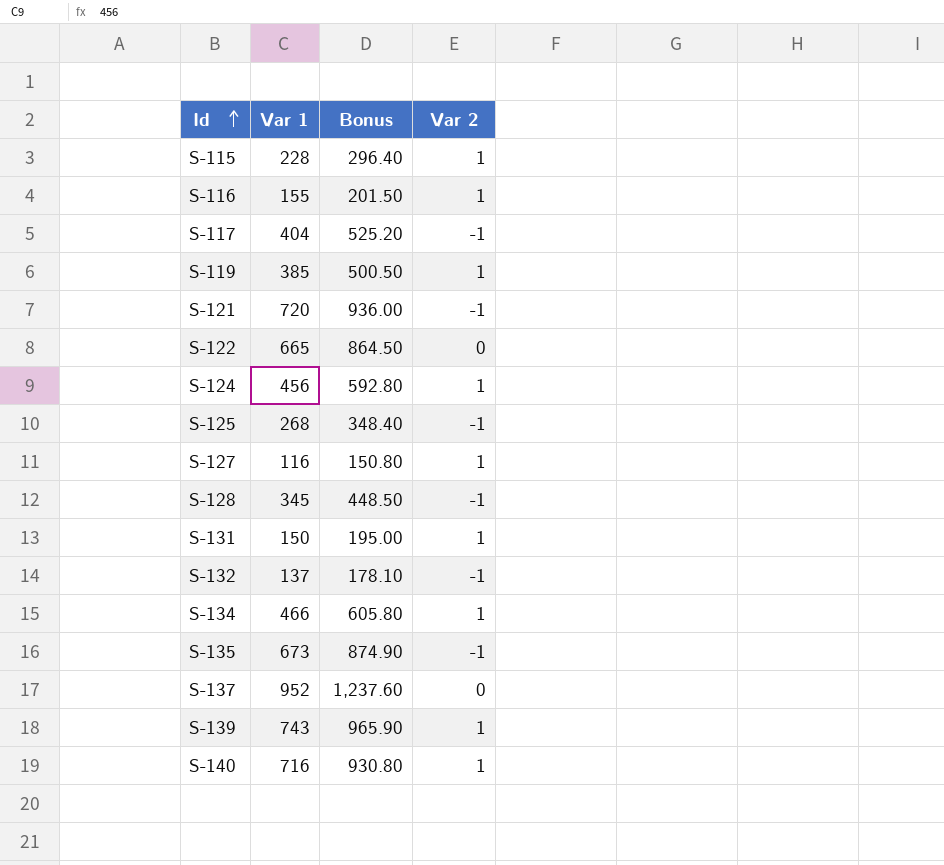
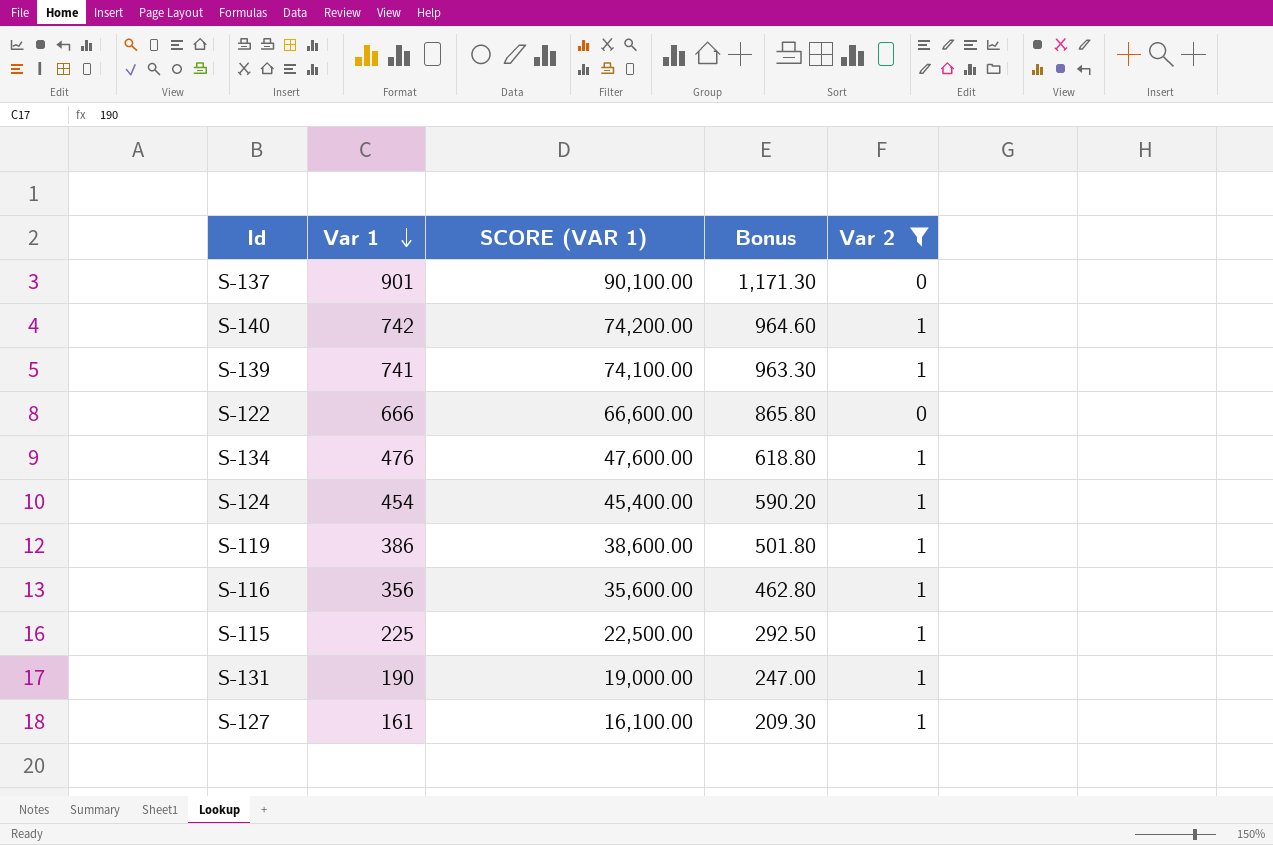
filter: none -> Var 2 != -1
row order: Id ascending -> Var 1 descending
column SCORE (VAR 1) | formula: none -> [Var 1] * 100
S-137 | Var 1: 952 -> 901
S-137 | Bonus: 1,237.60 -> 1,171.30
S-140 | Var 1: 716 -> 742
S-140 | Bonus: 930.80 -> 964.60
S-139 | Var 1: 743 -> 741
S-139 | Bonus: 965.90 -> 963.30
S-122 | Var 1: 665 -> 666
S-122 | Bonus: 864.50 -> 865.80
S-134 | Var 1: 466 -> 476
S-134 | Bonus: 605.80 -> 618.80
S-124 | Var 1: 456 -> 454
S-124 | Bonus: 592.80 -> 590.20
S-119 | Var 1: 385 -> 386
S-119 | Bonus: 500.50 -> 501.80
S-116 | Var 1: 155 -> 356
S-116 | Bonus: 201.50 -> 462.80
S-115 | Var 1: 228 -> 225
S-115 | Bonus: 296.40 -> 292.50
S-131 | Var 1: 150 -> 190
S-131 | Bonus: 195.00 -> 247.00
S-127 | Var 1: 116 -> 161
S-127 | Bonus: 150.80 -> 209.30

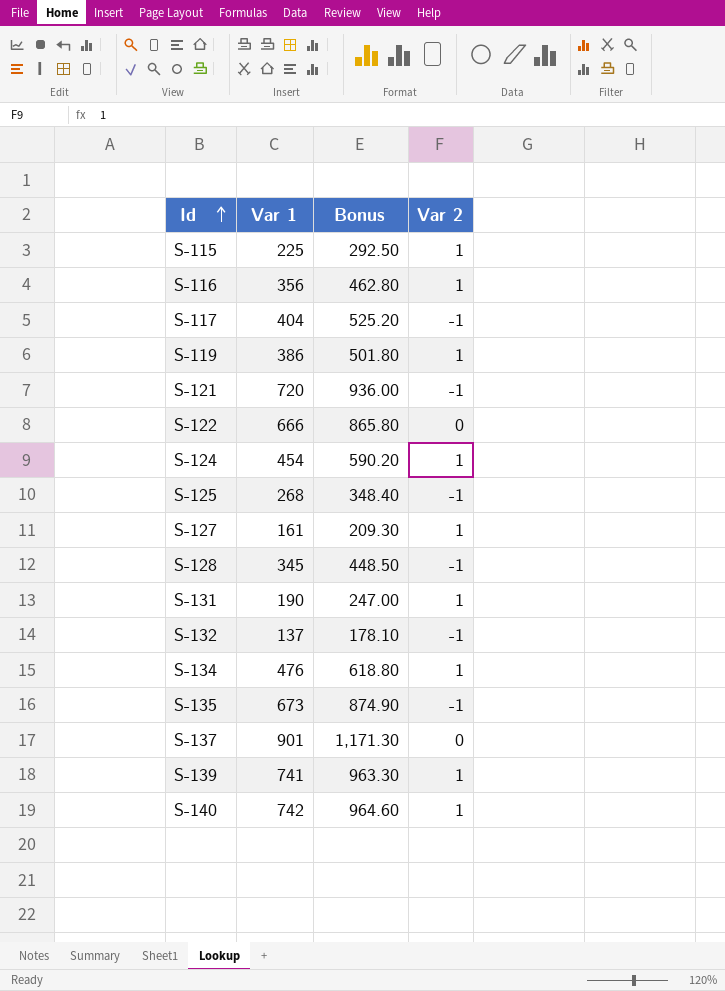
filter: Var 2 != -1 -> none
row order: Var 1 descending -> Id ascending
column SCORE (VAR 1) | formula: [Var 1] * 100 -> none

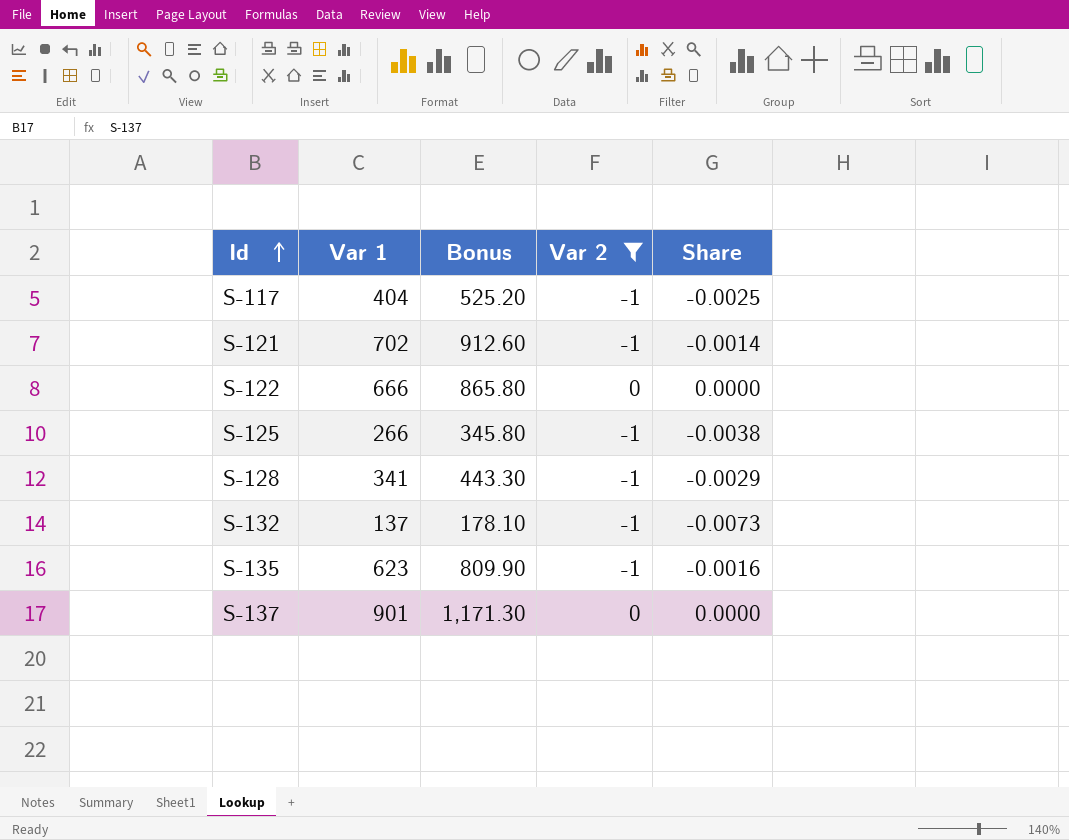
filter: none -> Var 2 != 1
column Share | formula: none -> [Var 2] / [Var 1]
S-121 | Var 1: 720 -> 702
S-121 | Bonus: 936.00 -> 912.60
S-125 | Var 1: 268 -> 266
S-125 | Bonus: 348.40 -> 345.80
S-128 | Var 1: 345 -> 341
S-128 | Bonus: 448.50 -> 443.30
S-135 | Var 1: 673 -> 623
S-135 | Bonus: 874.90 -> 809.90

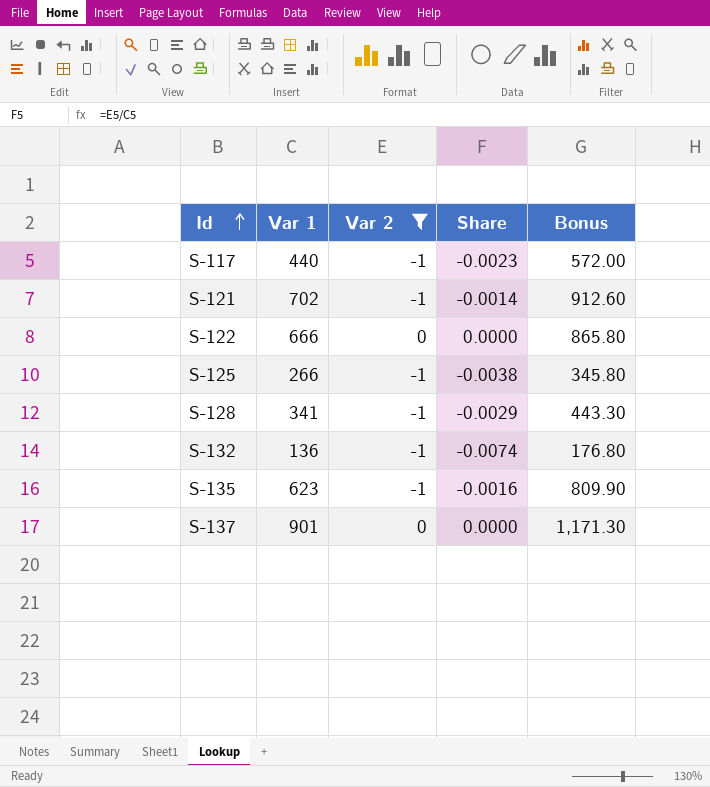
column Bonus | position: 3 -> 5
S-117 | Var 1: 404 -> 440
S-117 | Share: -0.0025 -> -0.0023
S-117 | Bonus: 525.20 -> 572.00
S-132 | Var 1: 137 -> 136
S-132 | Share: -0.0073 -> -0.0074
S-132 | Bonus: 178.10 -> 176.80

